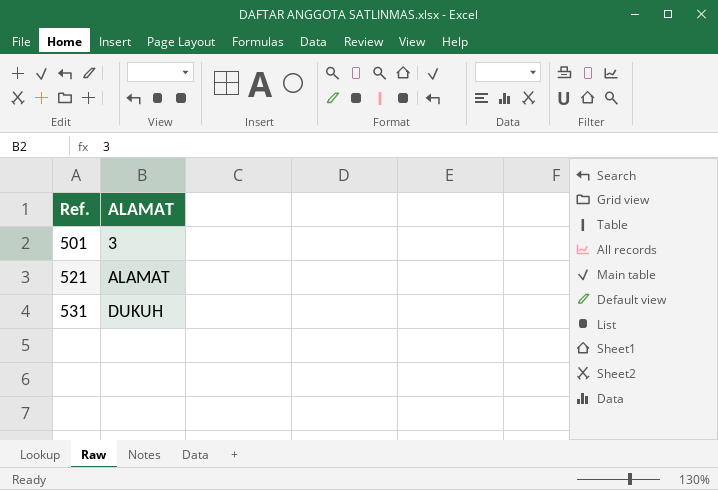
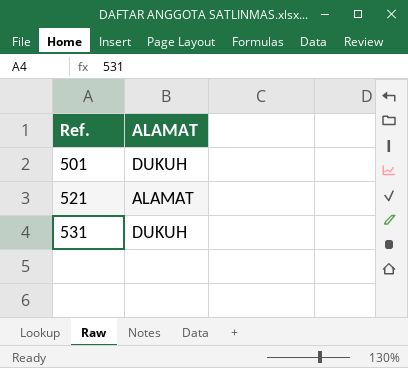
501 | ALAMAT: 3 -> DUKUH

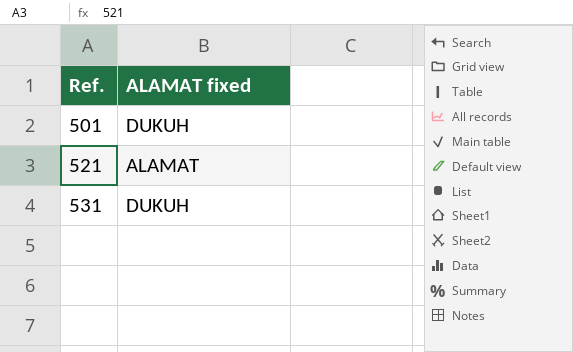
column name: ALAMAT -> ALAMAT fixed

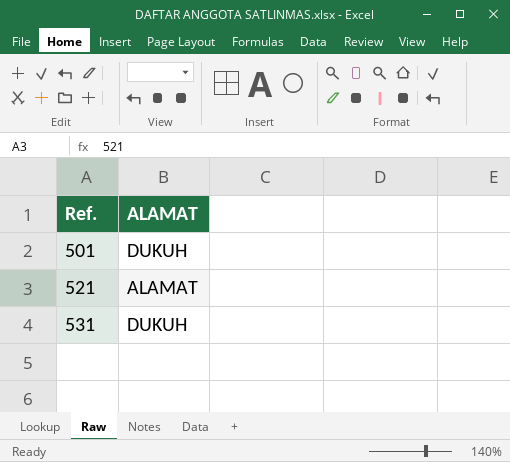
column name: ALAMAT fixed -> ALAMAT

